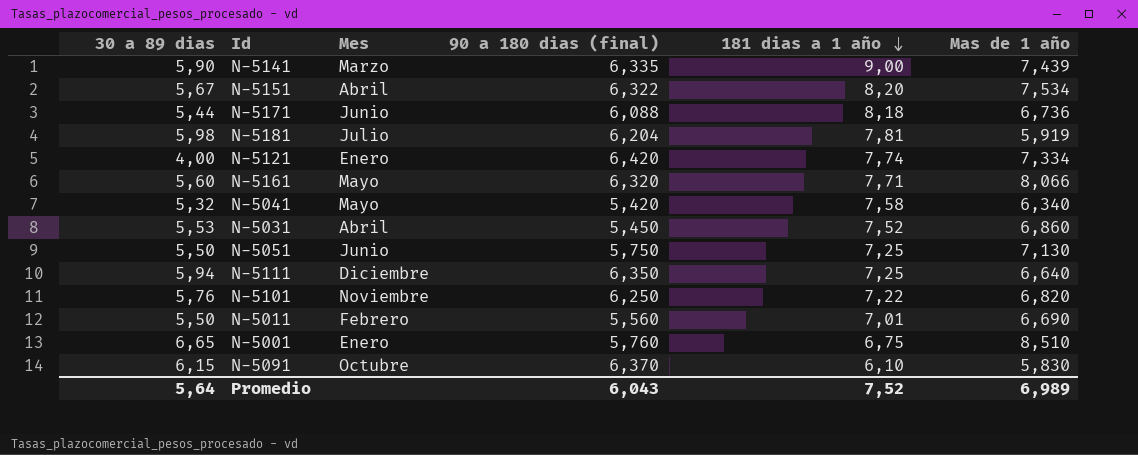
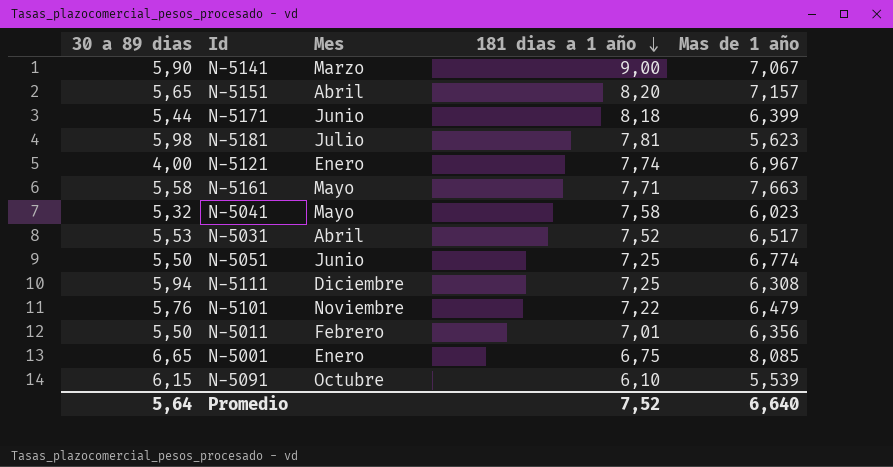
column 90 a 180 dias (final) | position: 4 -> none
N-5141 | Mas de 1 año: 7,439 -> 7,067
N-5151 | 30 a 89 dias: 5,67 -> 5,65
N-5151 | Mas de 1 año: 7,534 -> 7,157
N-5171 | Mas de 1 año: 6,736 -> 6,399
N-5181 | Mas de 1 año: 5,919 -> 5,623
N-5121 | Mas de 1 año: 7,334 -> 6,967
N-5161 | 30 a 89 dias: 5,60 -> 5,58
N-5161 | Mas de 1 año: 8,066 -> 7,663
N-5041 | Mas de 1 año: 6,340 -> 6,023
N-5031 | Mas de 1 año: 6,860 -> 6,517
N-5051 | Mas de 1 año: 7,130 -> 6,774
N-5111 | Mas de 1 año: 6,640 -> 6,308
N-5101 | Mas de 1 año: 6,820 -> 6,479
N-5011 | Mas de 1 año: 6,690 -> 6,356
N-5001 | Mas de 1 año: 8,510 -> 8,085
N-5091 | Mas de 1 año: 5,830 -> 5,539
Promedio | Mas de 1 año: 6,989 -> 6,640

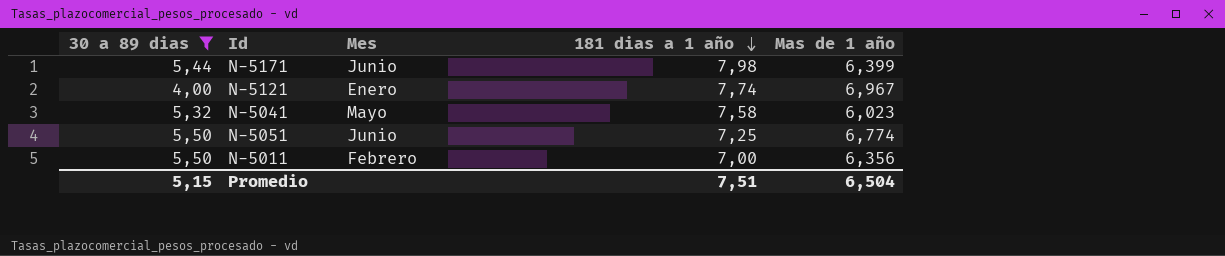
filter: none -> 30 a 89 dias <= 5,50
N-5171 | 181 dias a 1 año: 8,18 -> 7,98
N-5011 | 181 dias a 1 año: 7,01 -> 7,00
Promedio | 30 a 89 dias: 5,64 -> 5,15
Promedio | 181 dias a 1 año: 7,52 -> 7,51
Promedio | Mas de 1 año: 6,640 -> 6,504

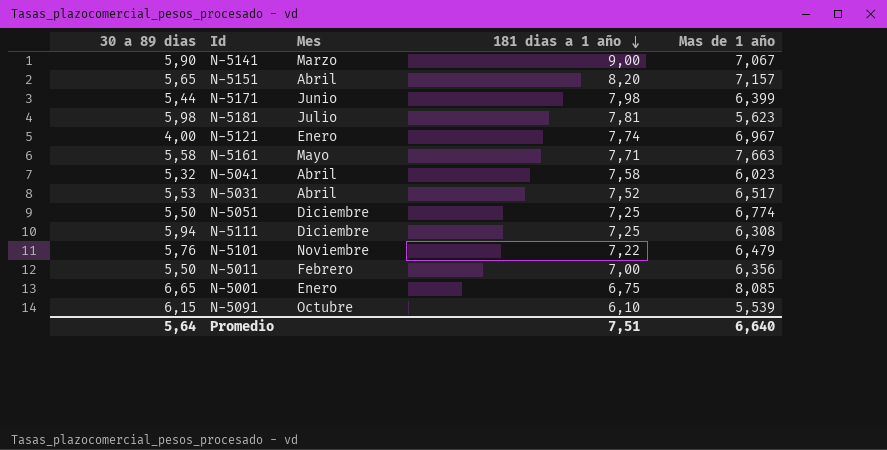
filter: 30 a 89 dias <= 5,50 -> none
N-5041 | Mes: Mayo -> Abril
N-5051 | Mes: Junio -> Diciembre
Promedio | 30 a 89 dias: 5,15 -> 5,64
Promedio | Mas de 1 año: 6,504 -> 6,640

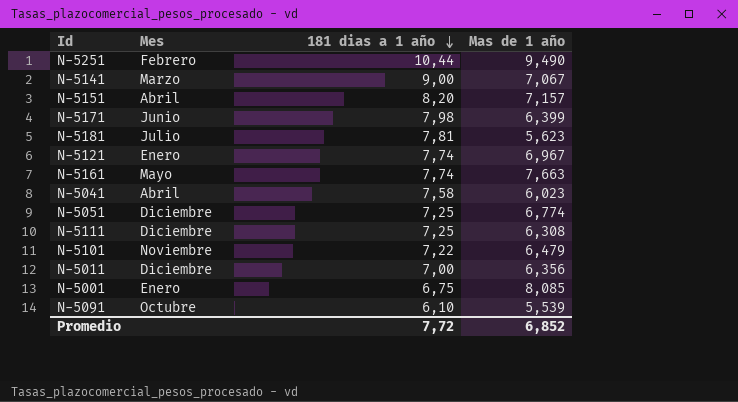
column 30 a 89 dias | position: 1 -> none
row N-5031: 5,53 | Abril | 7,52 | 6,517 -> none
row N-5251: none -> Febrero | 10,44 | 9,490
N-5161 | 181 dias a 1 año: 7,71 -> 7,74
N-5011 | Mes: Febrero -> Diciembre
Promedio | 181 dias a 1 año: 7,51 -> 7,72
Promedio | Mas de 1 año: 6,640 -> 6,852

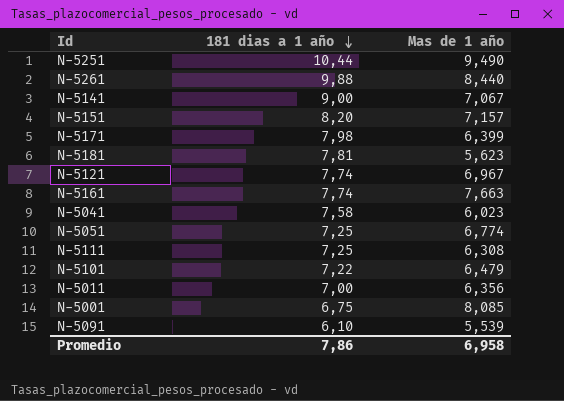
column Mes | position: 2 -> none
row N-5261: none -> 9,88 | 8,440
Promedio | 181 dias a 1 año: 7,72 -> 7,86
Promedio | Mas de 1 año: 6,852 -> 6,958

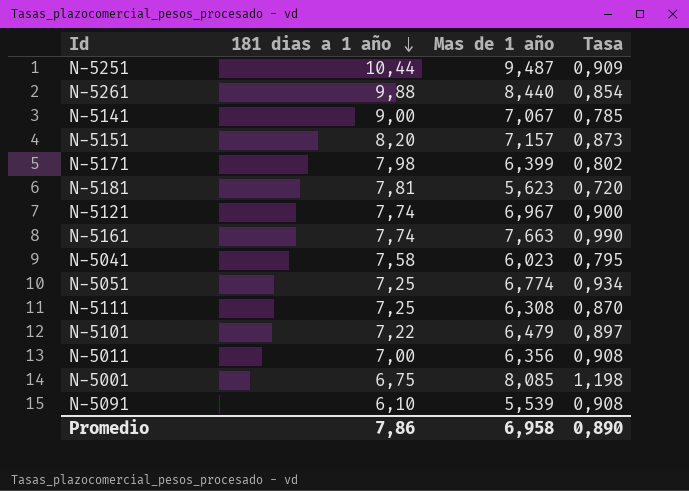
column Tasa | formula: none -> [Mas de 1 año] / [181 dias a 1 año]
N-5251 | Mas de 1 año: 9,490 -> 9,487

